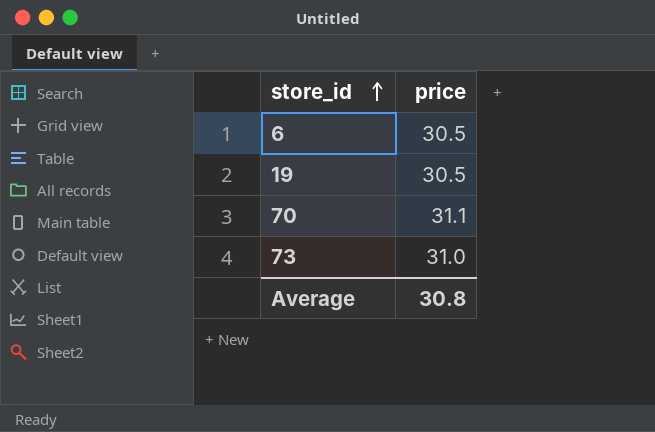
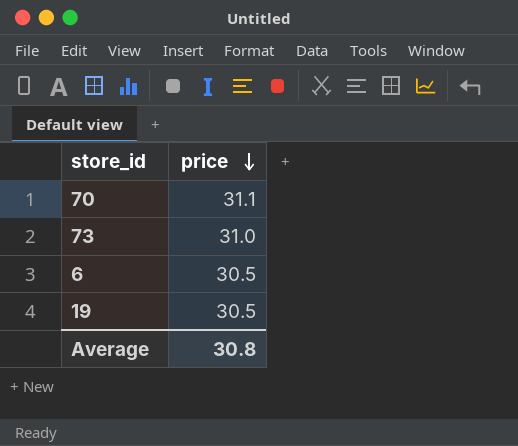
row order: store_id ascending -> price descending

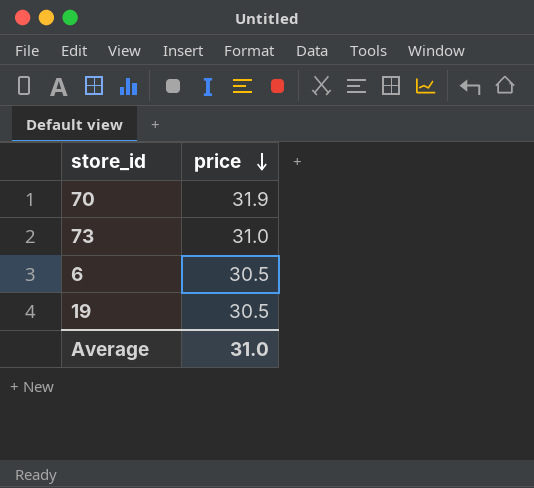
70 | price: 31.1 -> 31.9
Average | price: 30.8 -> 31.0

